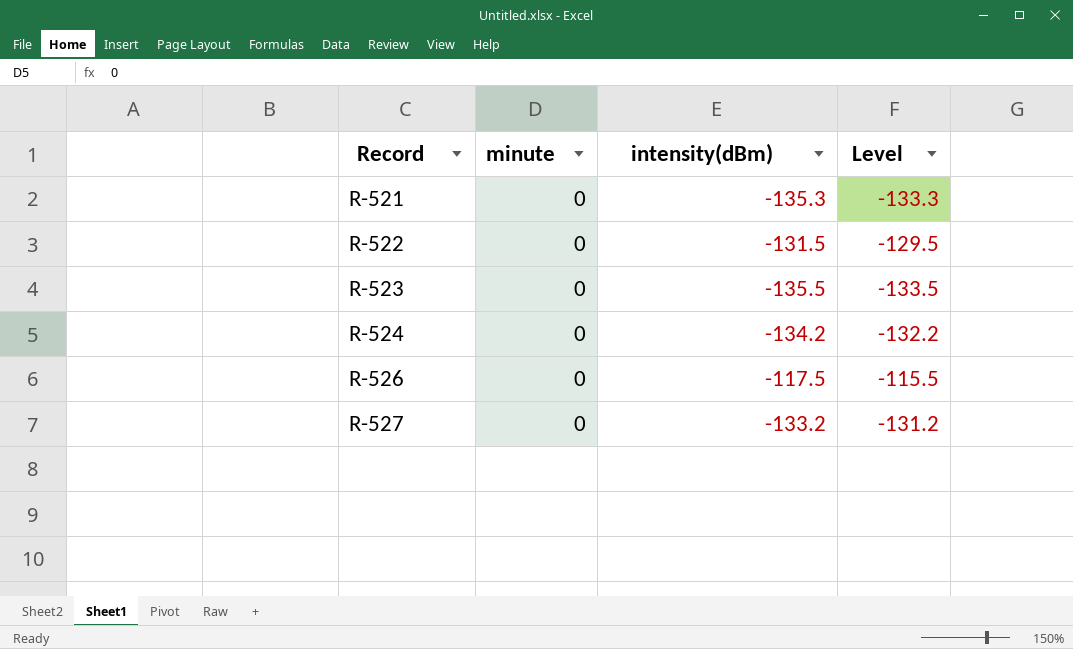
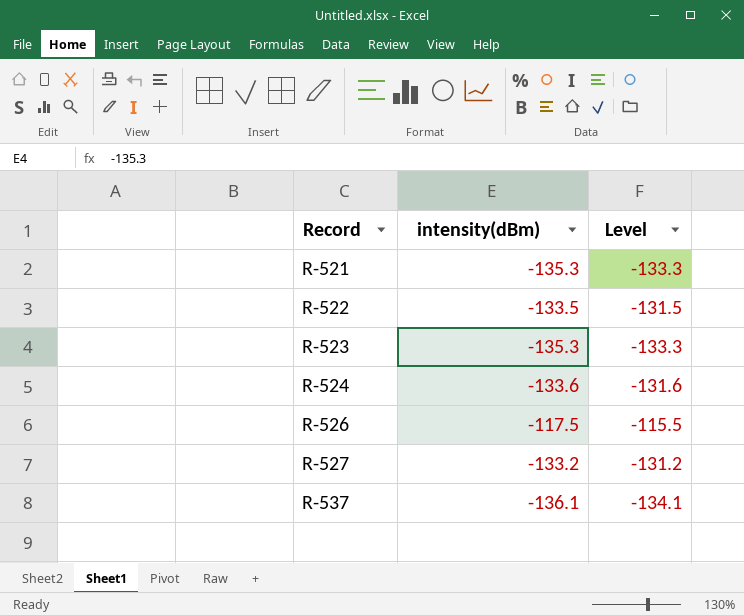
column minute | position: 2 -> none
R-522 | intensity(dBm): -131.5 -> -133.5
R-522 | Level: -129.5 -> -131.5
R-523 | intensity(dBm): -135.5 -> -135.3
R-523 | Level: -133.5 -> -133.3
R-524 | intensity(dBm): -134.2 -> -133.6
R-524 | Level: -132.2 -> -131.6
row R-537: none -> -136.1 | -134.1

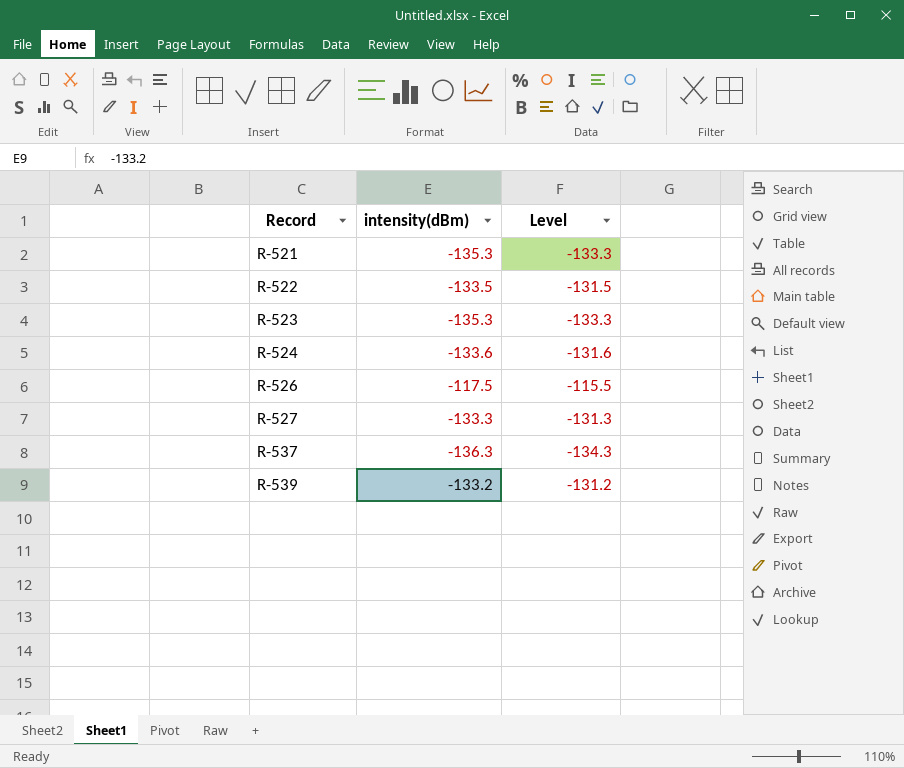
R-527 | intensity(dBm): -133.2 -> -133.3
R-527 | Level: -131.2 -> -131.3
R-537 | intensity(dBm): -136.1 -> -136.3
R-537 | Level: -134.1 -> -134.3
row R-539: none -> -133.2 | -131.2

